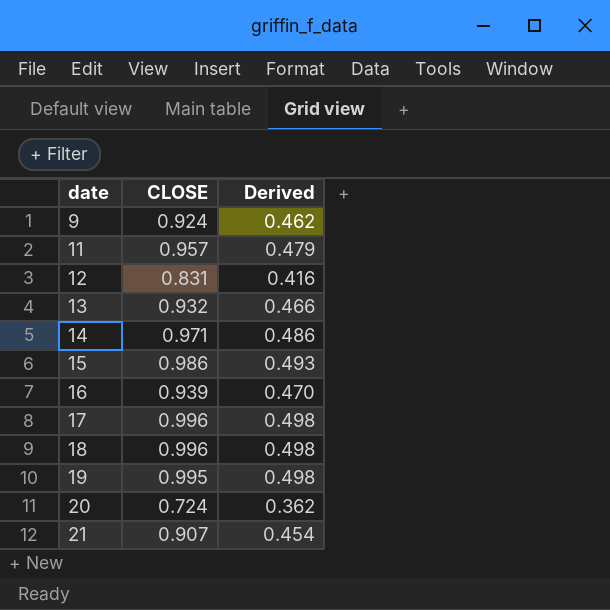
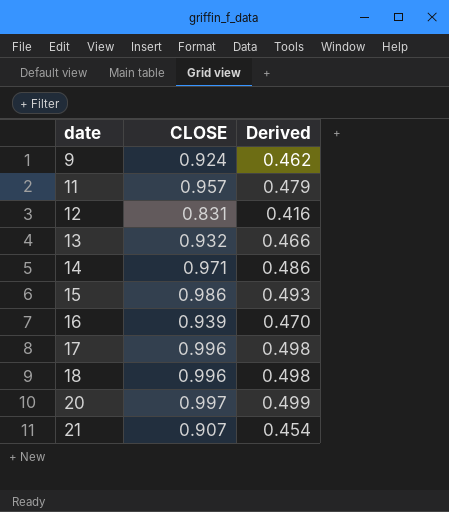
row 19: 0.995 | 0.498 -> none
20 | CLOSE: 0.724 -> 0.997
20 | Derived: 0.362 -> 0.499

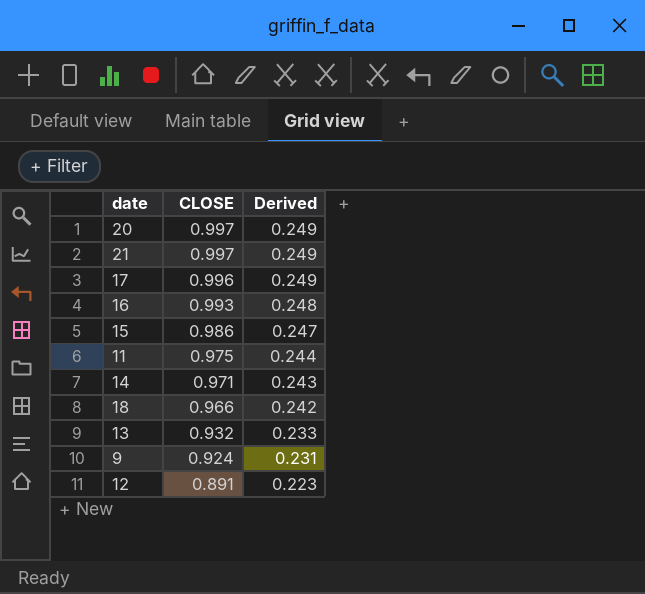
row order: date ascending -> CLOSE descending
column Derived | formula: [CLOSE] * 0.5 -> [CLOSE] * 0.25
21 | CLOSE: 0.907 -> 0.997
16 | CLOSE: 0.939 -> 0.993
11 | CLOSE: 0.957 -> 0.975
18 | CLOSE: 0.996 -> 0.966
12 | CLOSE: 0.831 -> 0.891

